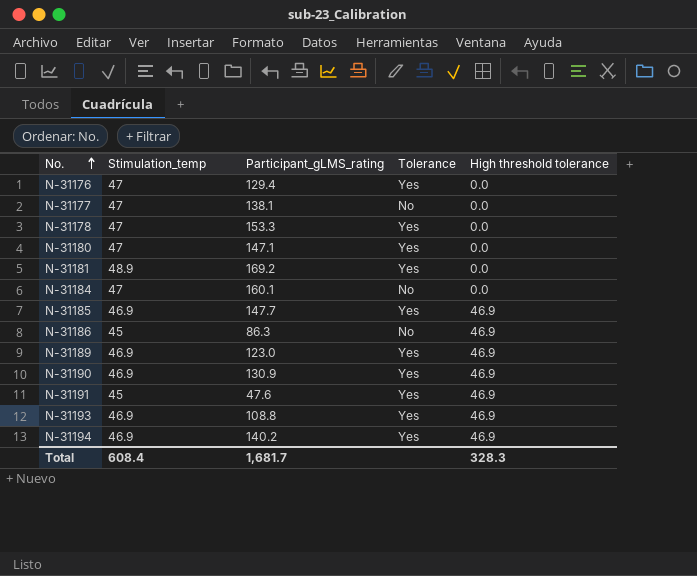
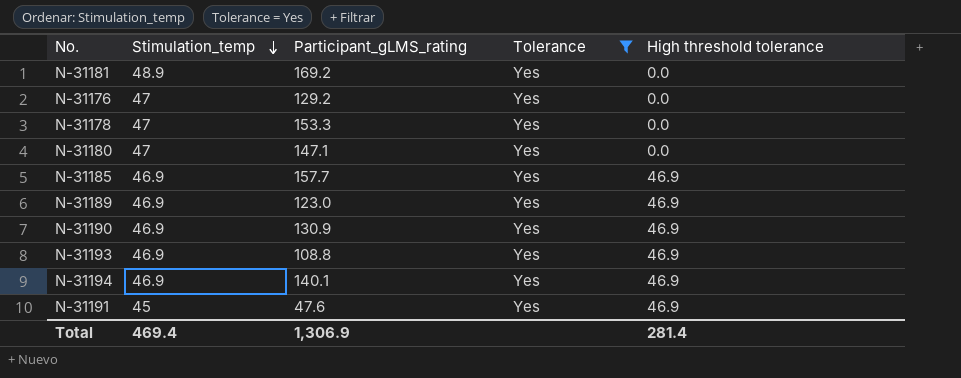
filter: none -> Tolerance = Yes
row order: No. ascending -> Stimulation_temp descending
N-31176 | Participant_gLMS_rating: 129.4 -> 129.2
N-31185 | Participant_gLMS_rating: 147.7 -> 157.7
N-31194 | Participant_gLMS_rating: 140.2 -> 140.1
Total | Stimulation_temp: 608.4 -> 469.4
Total | Participant_gLMS_rating: 1,681.7 -> 1,306.9
Total | High threshold tolerance: 328.3 -> 281.4

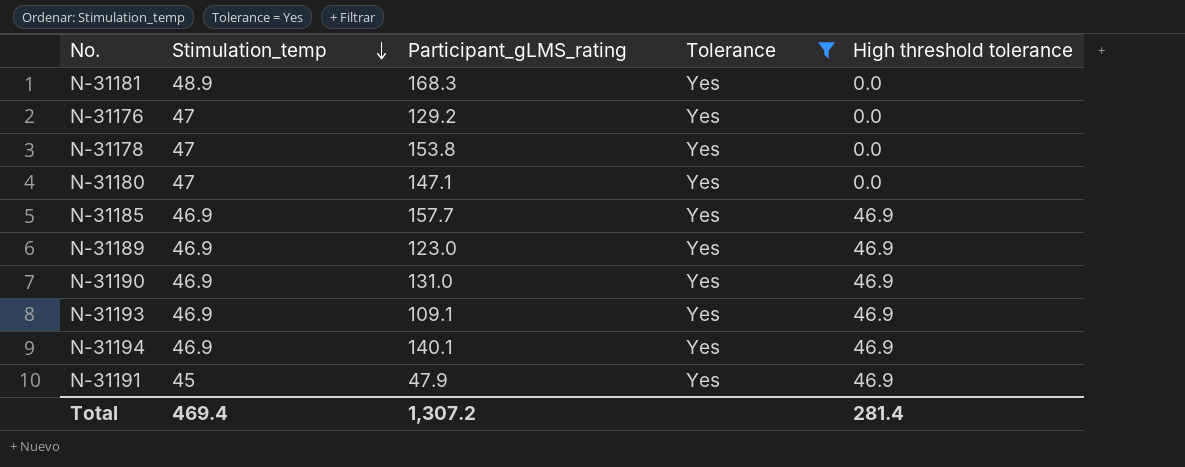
N-31181 | Participant_gLMS_rating: 169.2 -> 168.3
N-31178 | Participant_gLMS_rating: 153.3 -> 153.8
N-31190 | Participant_gLMS_rating: 130.9 -> 131.0
N-31193 | Participant_gLMS_rating: 108.8 -> 109.1
N-31191 | Participant_gLMS_rating: 47.6 -> 47.9
Total | Participant_gLMS_rating: 1,306.9 -> 1,307.2

